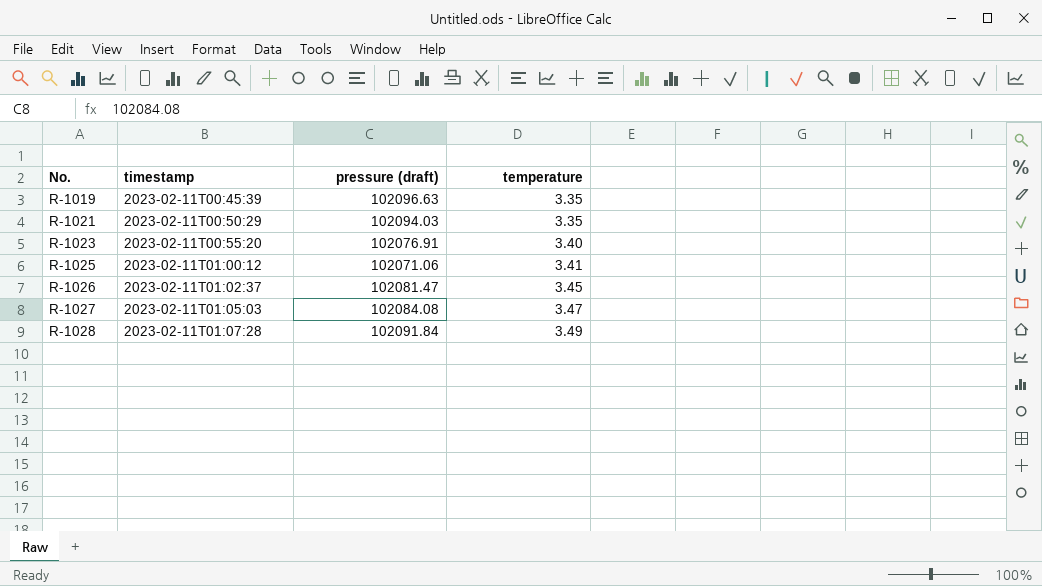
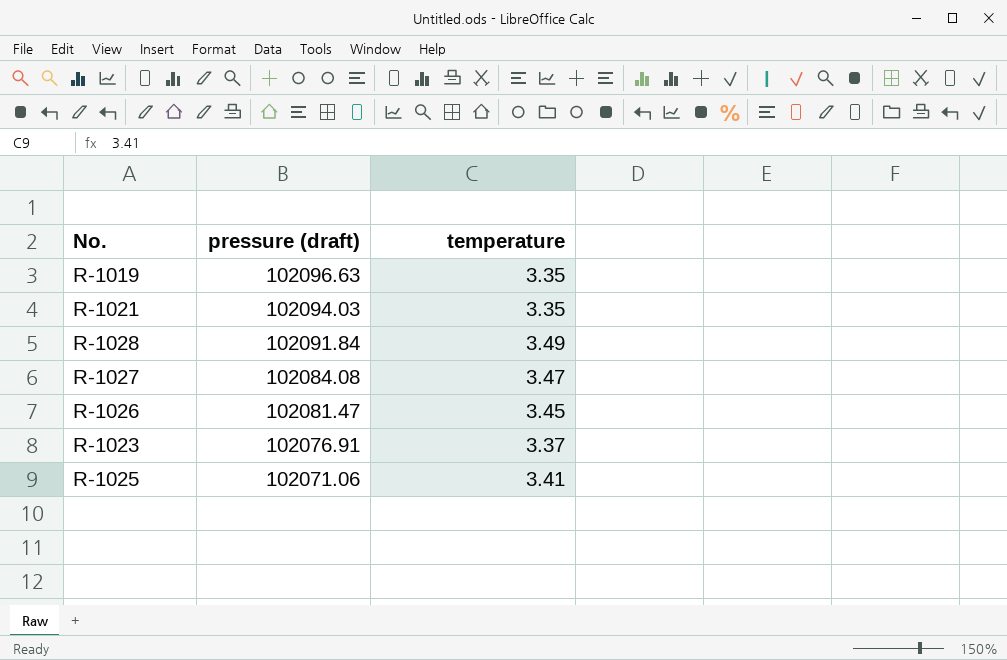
row order: No. ascending -> pressure (draft) descending
column timestamp | position: 2 -> none
R-1023 | temperature: 3.40 -> 3.37

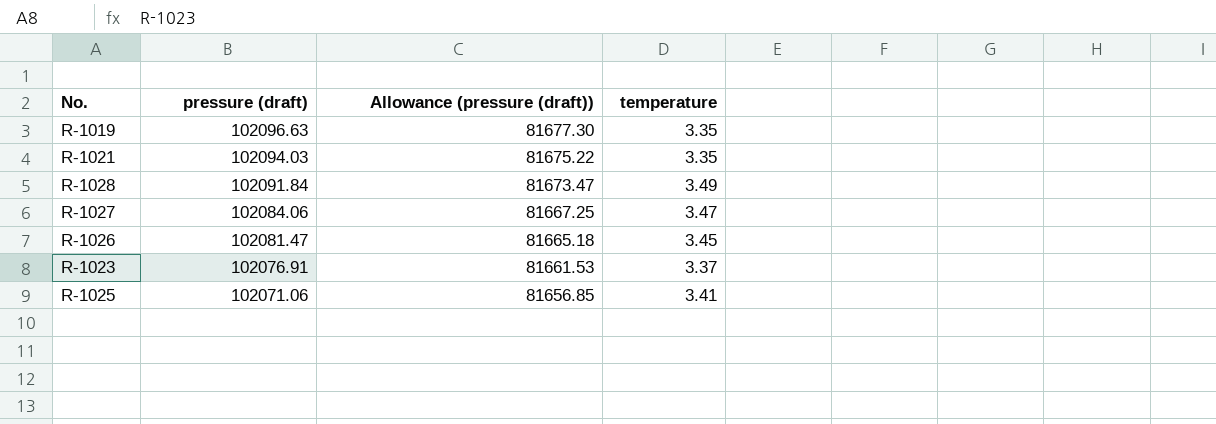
column Allowance (pressure (draft)) | formula: none -> [pressure (draft)] * 0.8
R-1027 | pressure (draft): 102084.08 -> 102084.06

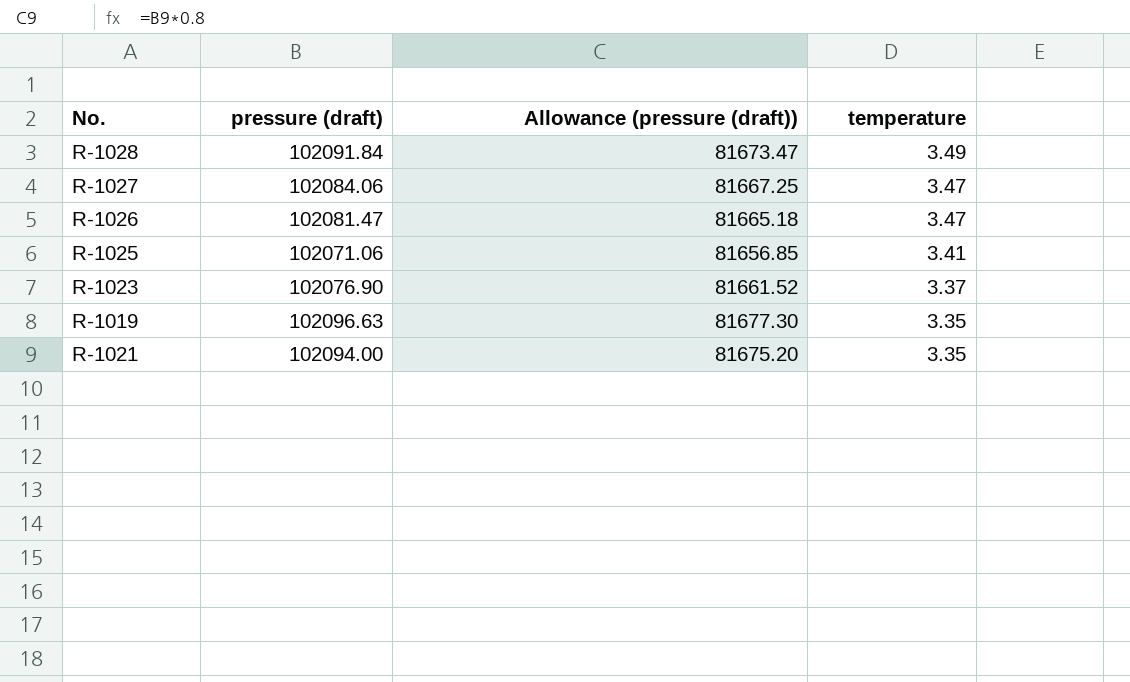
row order: pressure (draft) descending -> temperature descending
R-1026 | temperature: 3.45 -> 3.47
R-1023 | pressure (draft): 102076.91 -> 102076.90
R-1023 | Allowance (pressure (draft)): 81661.53 -> 81661.52
R-1021 | pressure (draft): 102094.03 -> 102094.00
R-1021 | Allowance (pressure (draft)): 81675.22 -> 81675.20

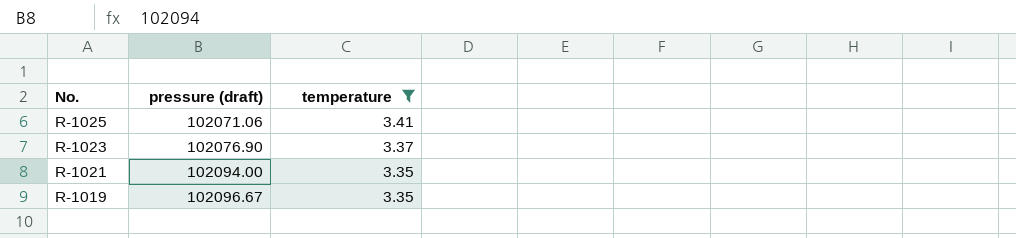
filter: none -> temperature <= 3.41
row order: temperature descending -> No. descending
column Allowance (pressure (draft)) | formula: [pressure (draft)] * 0.8 -> none
R-1019 | pressure (draft): 102096.63 -> 102096.67

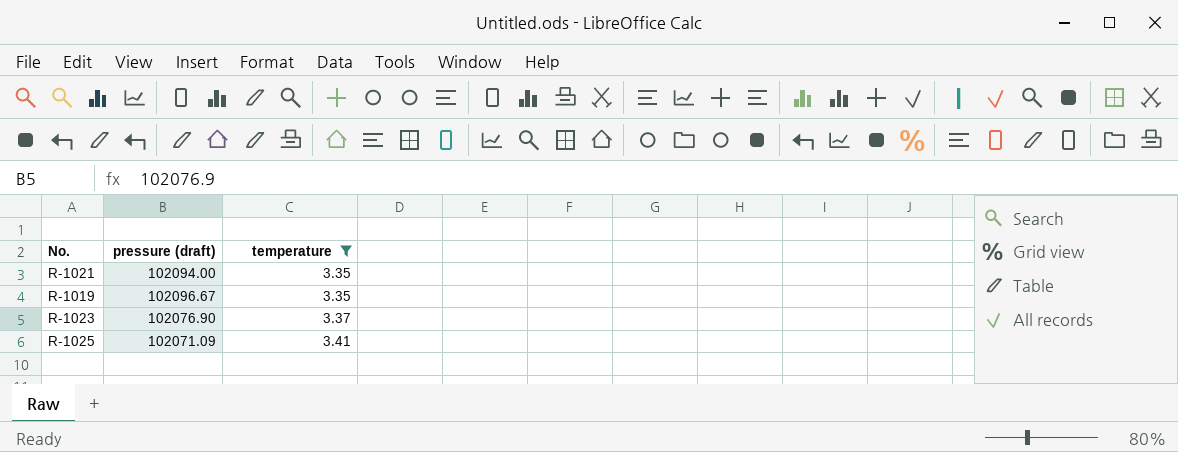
row order: No. descending -> temperature ascending
R-1025 | pressure (draft): 102071.06 -> 102071.09

